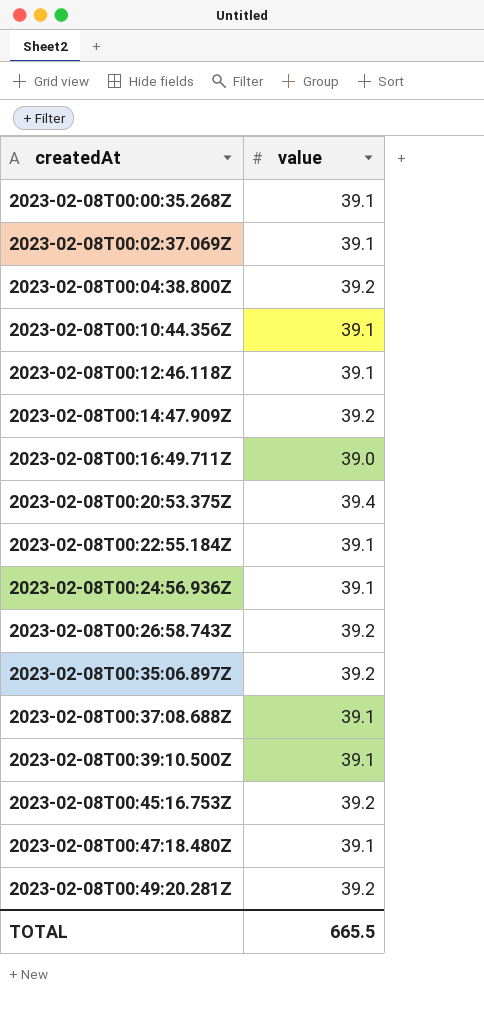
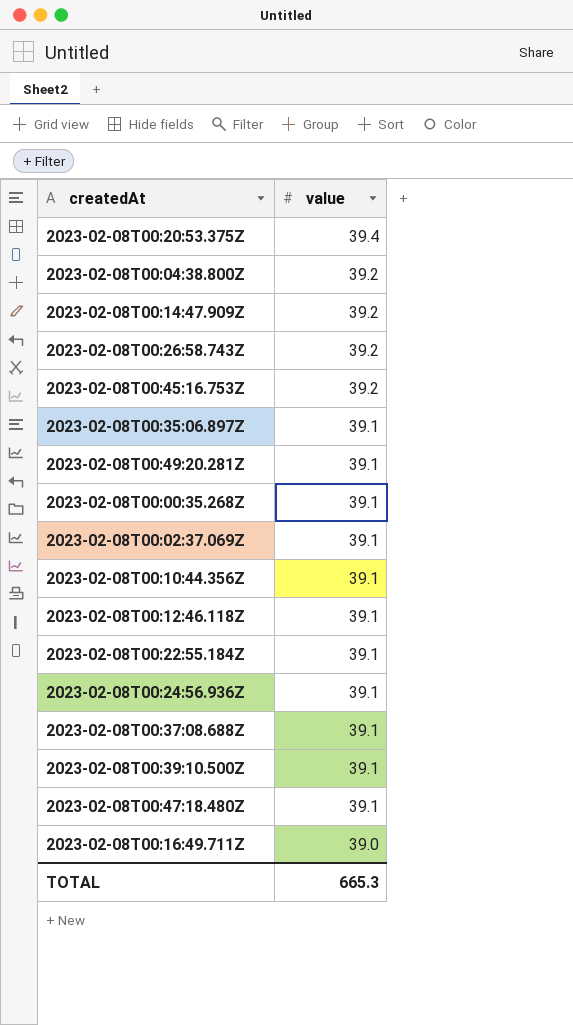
row order: createdAt ascending -> value descending
2023-02-08T00:35:06.897Z | value: 39.2 -> 39.1
2023-02-08T00:49:20.281Z | value: 39.2 -> 39.1
TOTAL | value: 665.5 -> 665.3

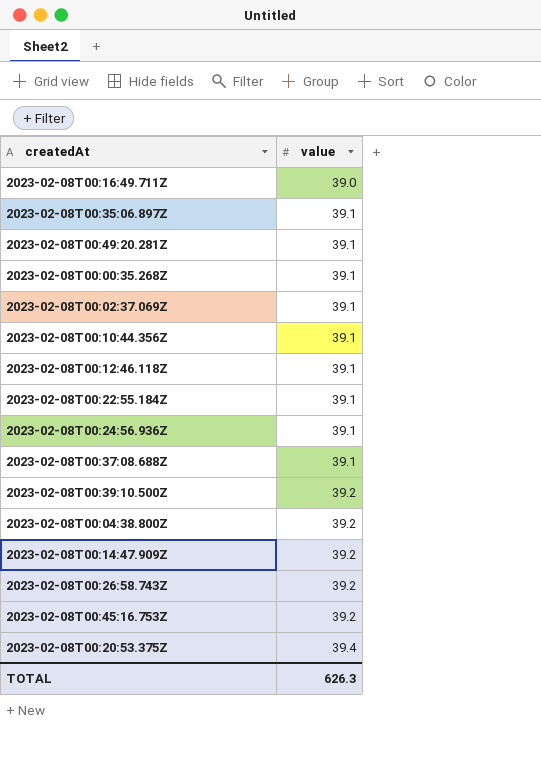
row order: value descending -> value ascending
row 2023-02-08T00:47:18.480Z: 39.1 -> none
2023-02-08T00:39:10.500Z | value: 39.1 -> 39.2
TOTAL | value: 665.3 -> 626.3

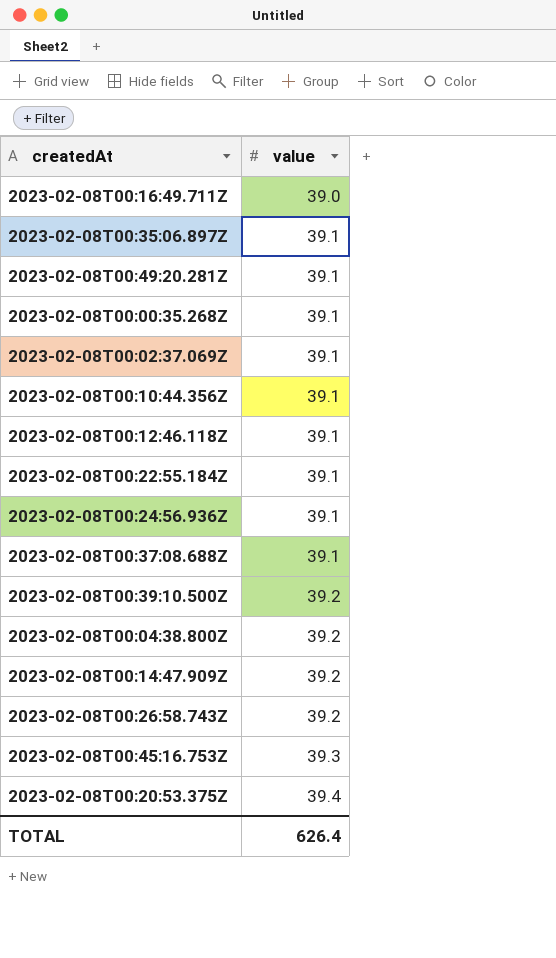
2023-02-08T00:45:16.753Z | value: 39.2 -> 39.3
TOTAL | value: 626.3 -> 626.4

